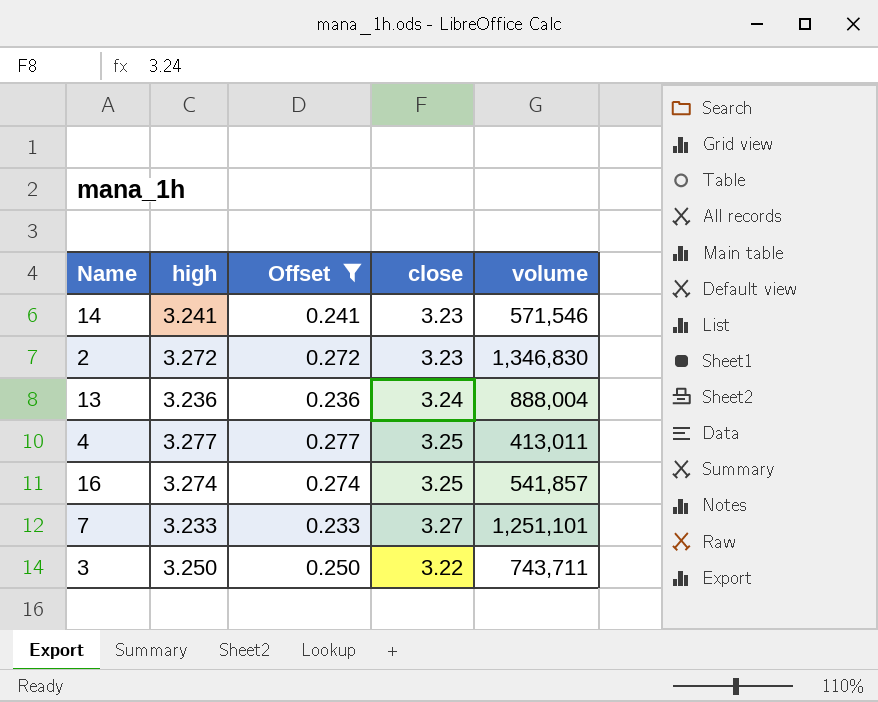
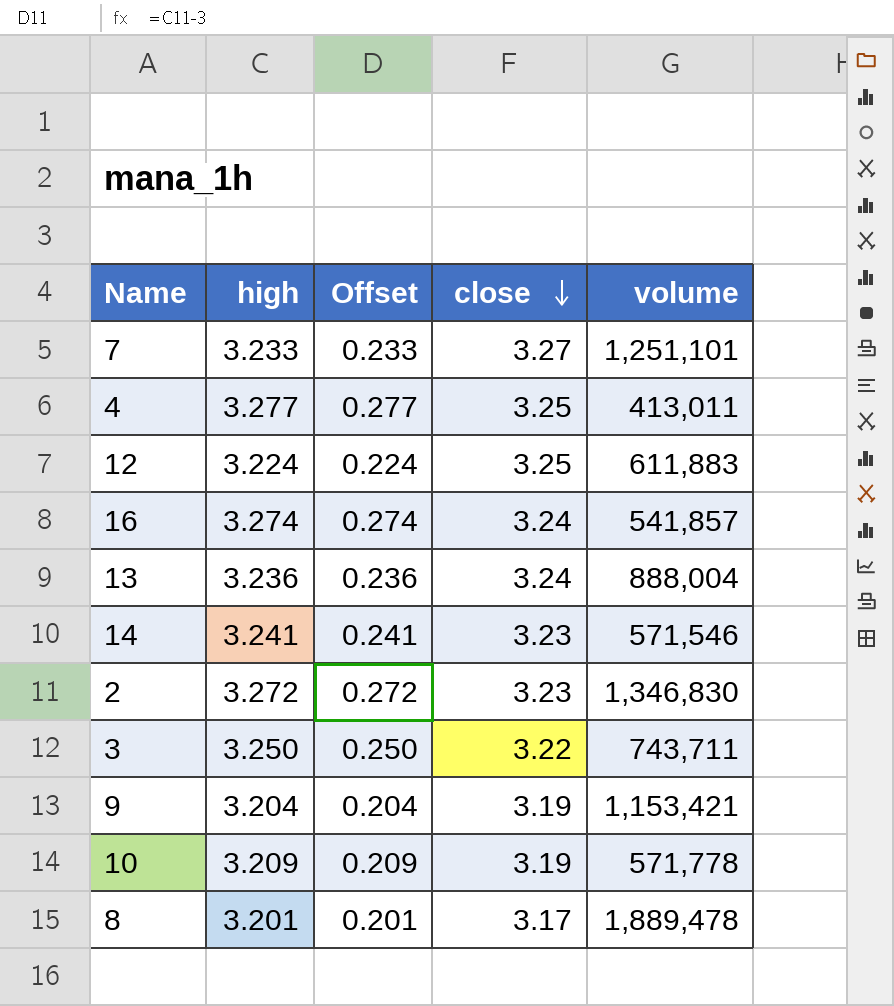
filter: Offset >= 0.233 -> none
row order: none -> close descending
16 | close: 3.25 -> 3.24

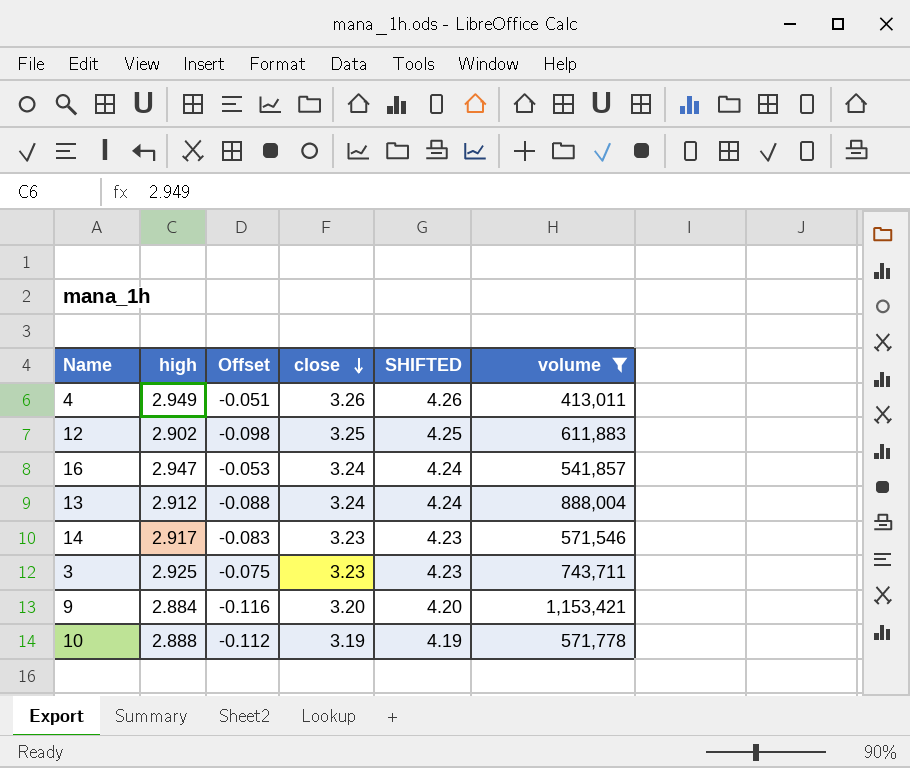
filter: none -> volume <= 1,153,421
column SHIFTED | formula: none -> [close] + 1
4 | high: 3.277 -> 2.949
4 | Offset: 0.277 -> -0.051
4 | close: 3.25 -> 3.26
12 | high: 3.224 -> 2.902
12 | Offset: 0.224 -> -0.098
16 | high: 3.274 -> 2.947
16 | Offset: 0.274 -> -0.053
13 | high: 3.236 -> 2.912
13 | Offset: 0.236 -> -0.088
14 | high: 3.241 -> 2.917
14 | Offset: 0.241 -> -0.083
3 | high: 3.250 -> 2.925
3 | Offset: 0.250 -> -0.075
3 | close: 3.22 -> 3.23
9 | high: 3.204 -> 2.884
9 | Offset: 0.204 -> -0.116
9 | close: 3.19 -> 3.20
10 | high: 3.209 -> 2.888
10 | Offset: 0.209 -> -0.112

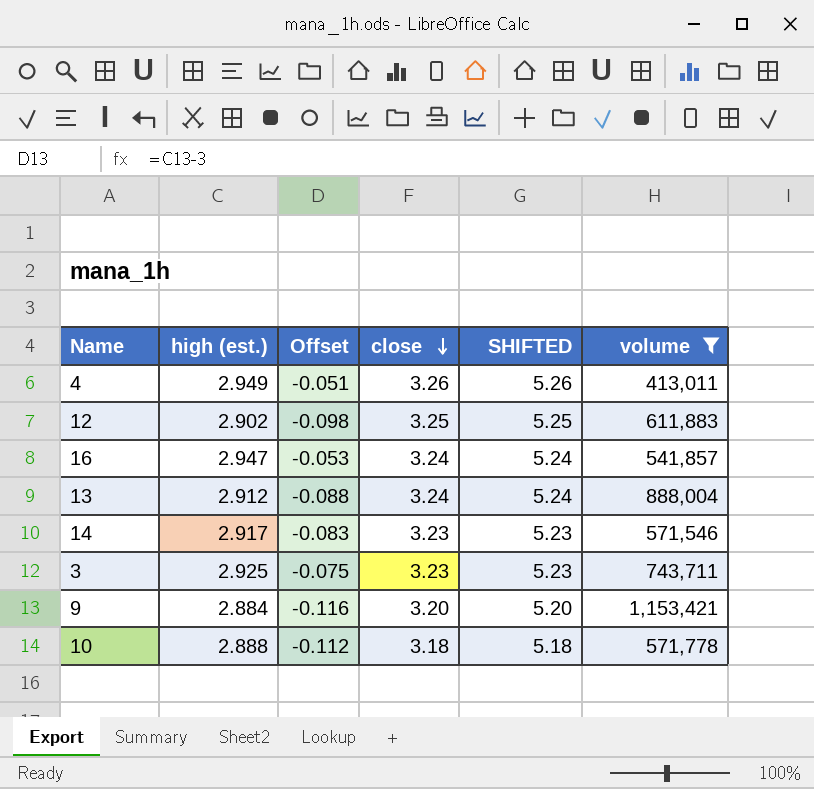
column name: high -> high (est.)
column SHIFTED | formula: [close] + 1 -> [close] + 2
10 | close: 3.19 -> 3.18

